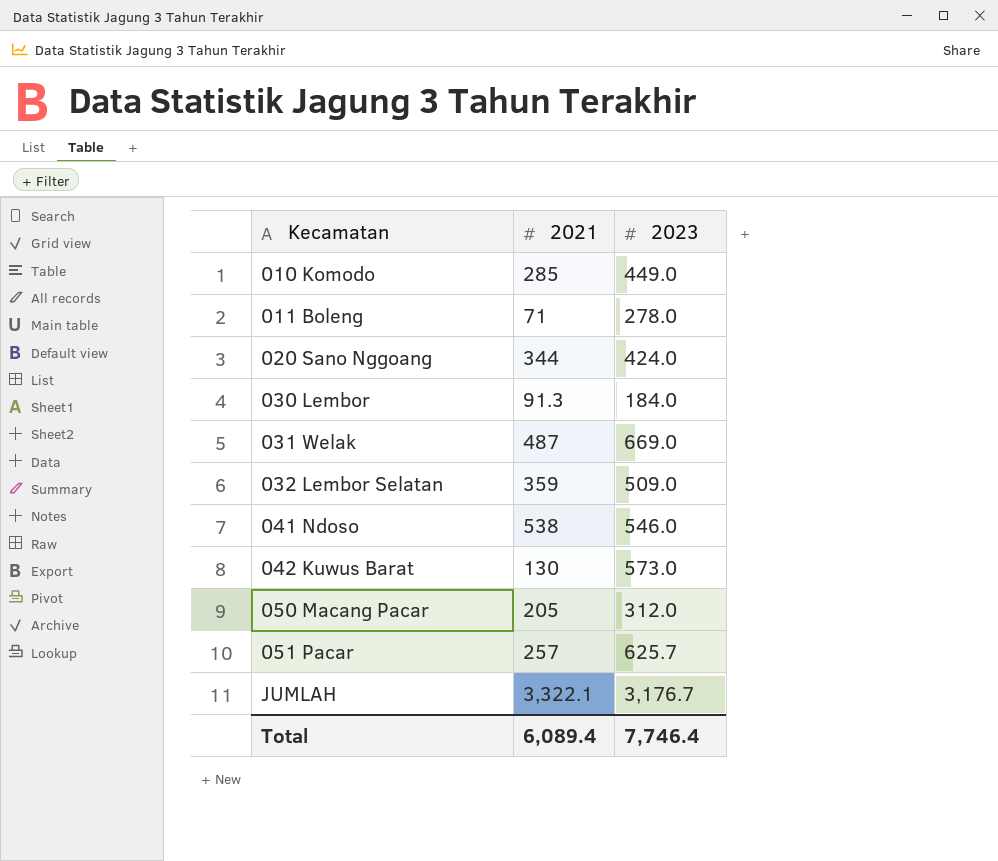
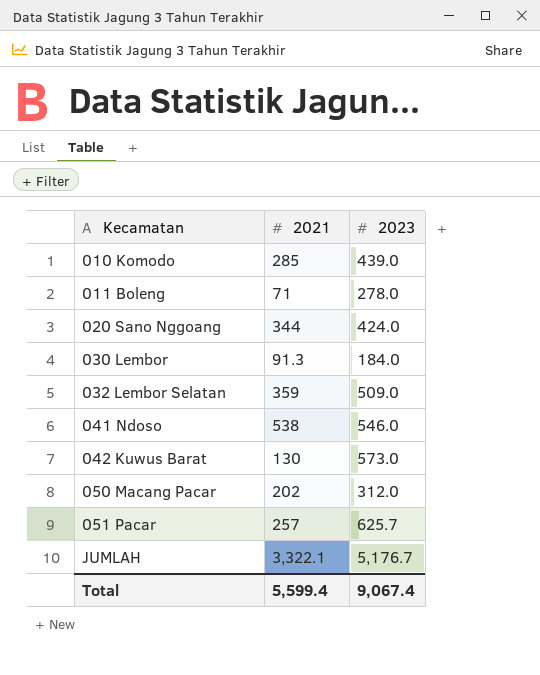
row 031 Welak: 487 | 669.0 -> none
010 Komodo | 2023: 449.0 -> 439.0
050 Macang Pacar | 2021: 205 -> 202
JUMLAH | 2023: 3,176.7 -> 5,176.7
Total | 2021: 6,089.4 -> 5,599.4
Total | 2023: 7,746.4 -> 9,067.4

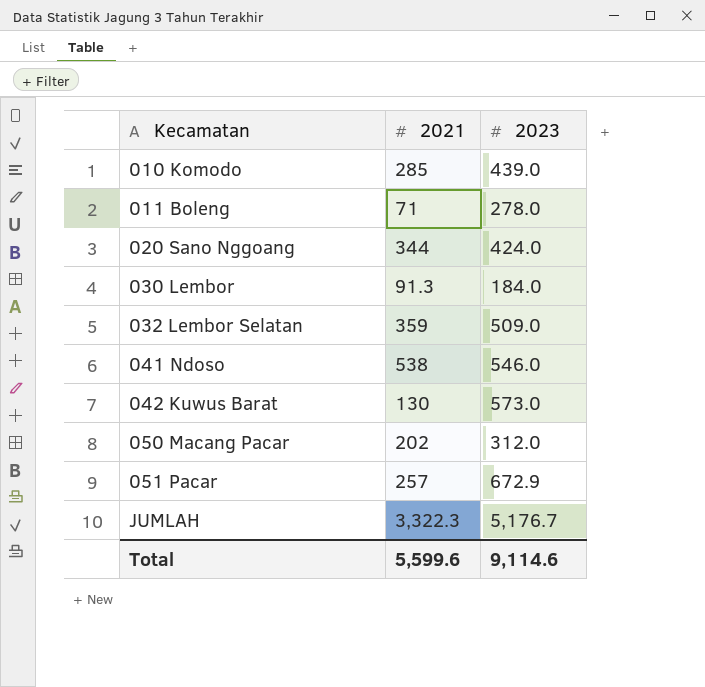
051 Pacar | 2023: 625.7 -> 672.9
JUMLAH | 2021: 3,322.1 -> 3,322.3
Total | 2021: 5,599.4 -> 5,599.6
Total | 2023: 9,067.4 -> 9,114.6

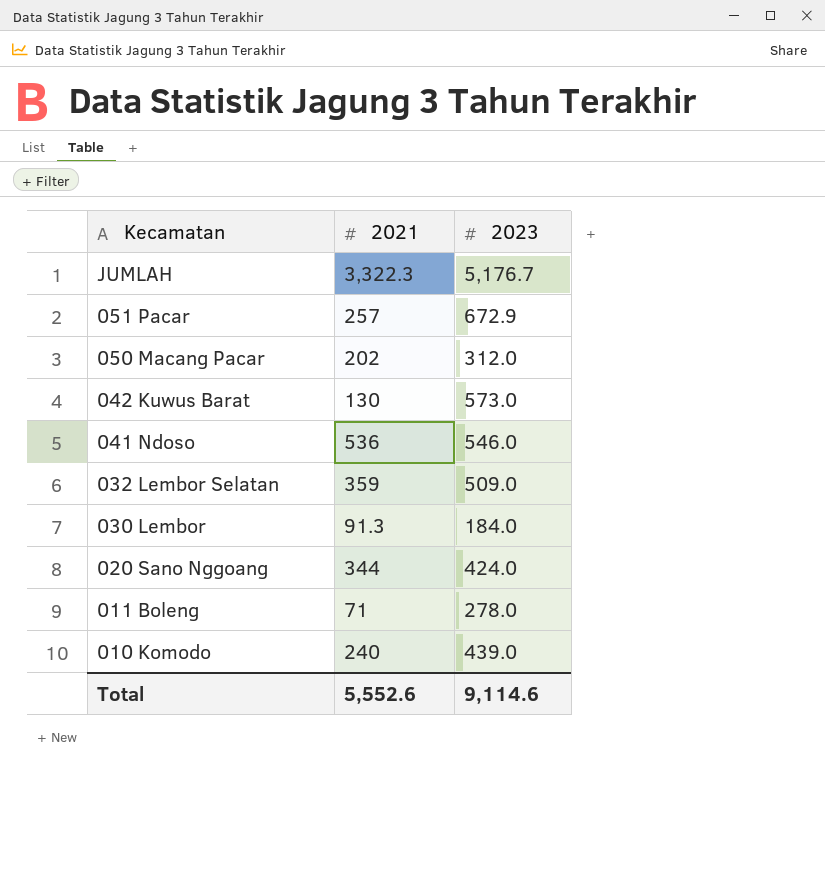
row order: Kecamatan ascending -> Kecamatan descending
041 Ndoso | 2021: 538 -> 536
010 Komodo | 2021: 285 -> 240
Total | 2021: 5,599.6 -> 5,552.6

